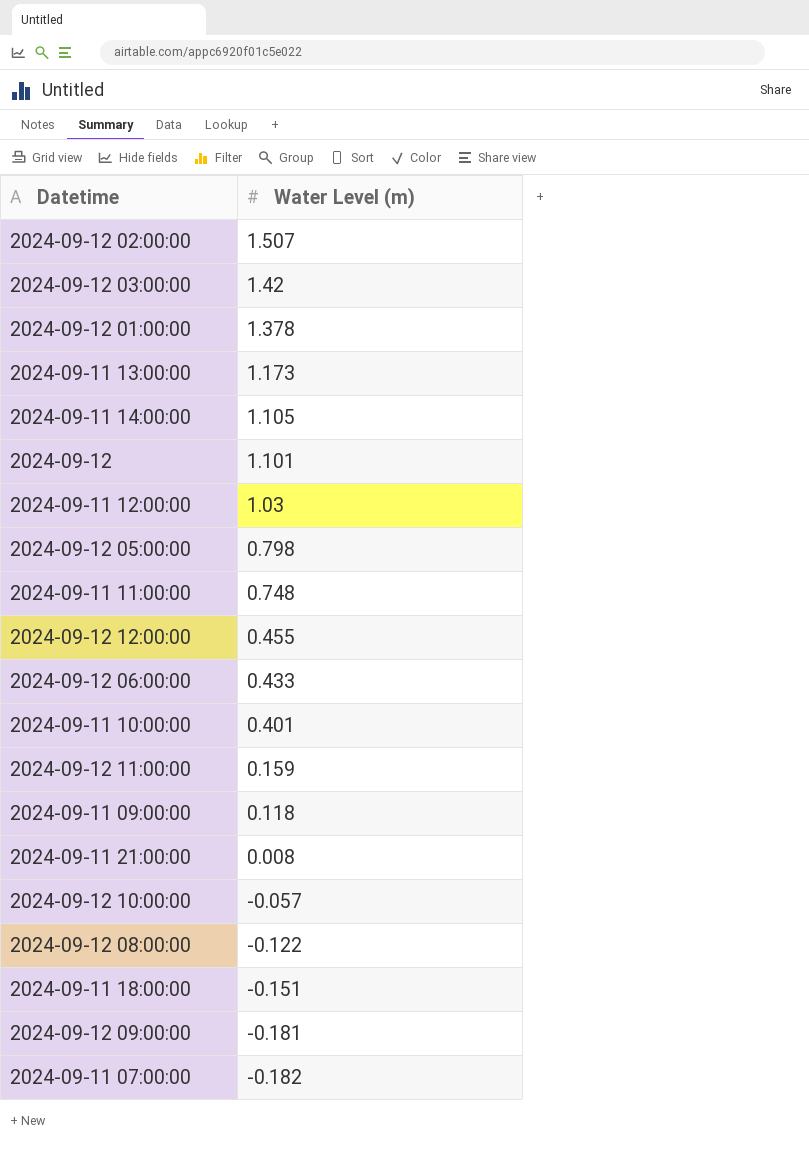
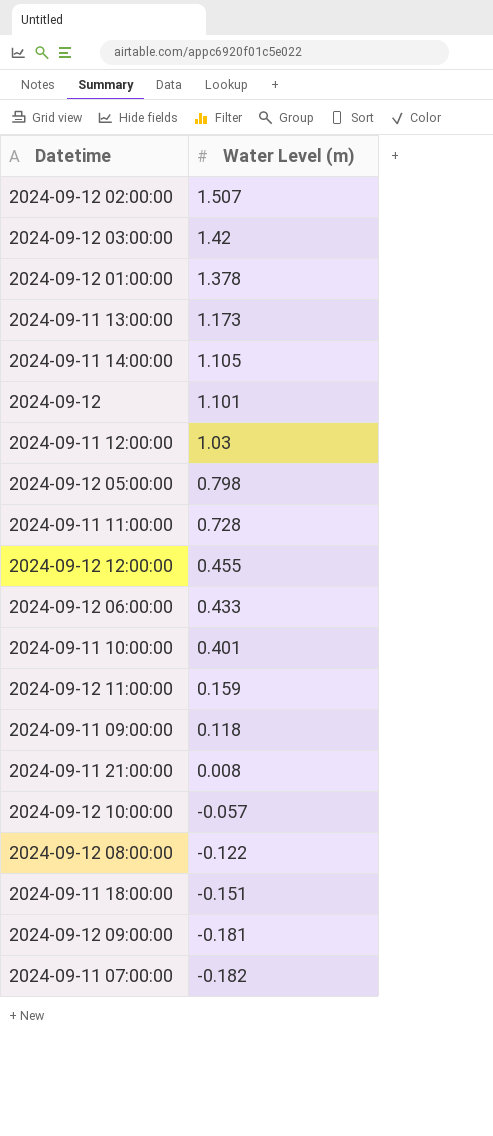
2024-09-11 11:00:00 | Water Level (m): 0.748 -> 0.728

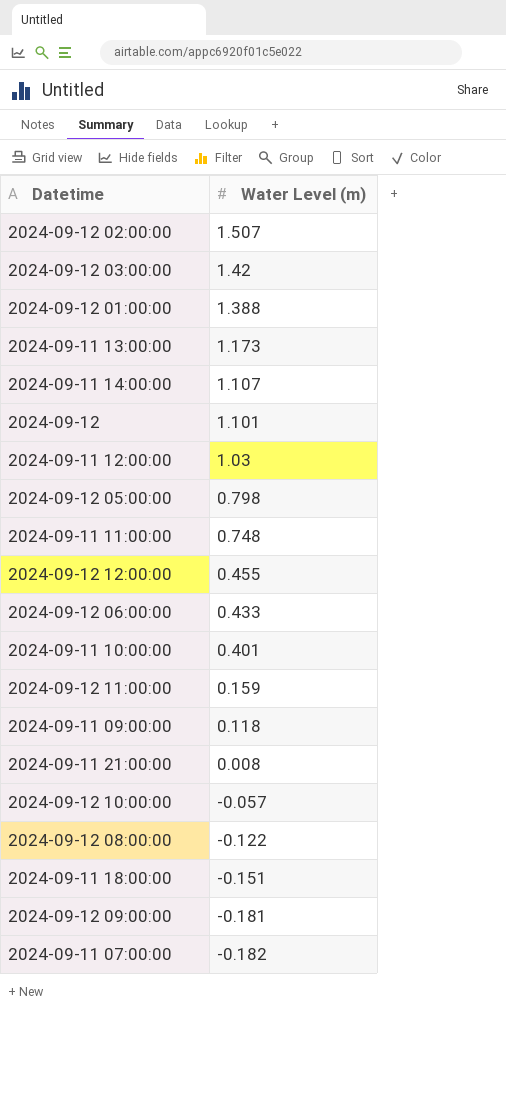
2024-09-12 01:00:00 | Water Level (m): 1.378 -> 1.388
2024-09-11 14:00:00 | Water Level (m): 1.105 -> 1.107
2024-09-11 11:00:00 | Water Level (m): 0.728 -> 0.748

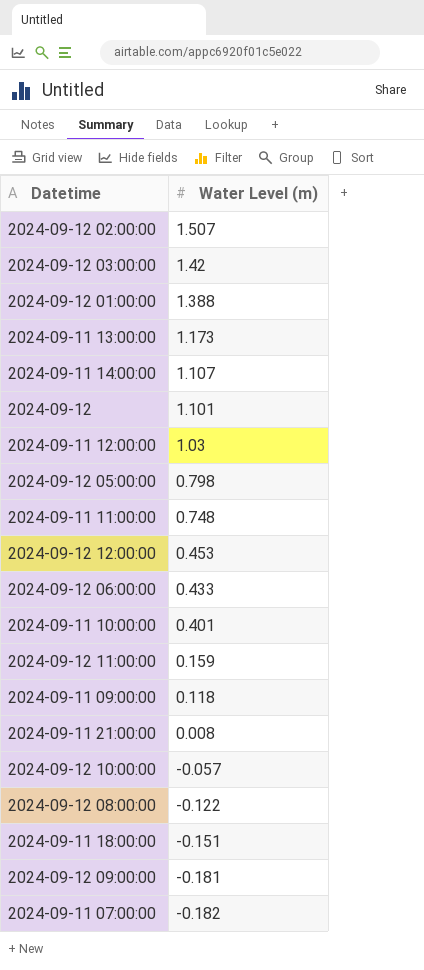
2024-09-12 12:00:00 | Water Level (m): 0.455 -> 0.453

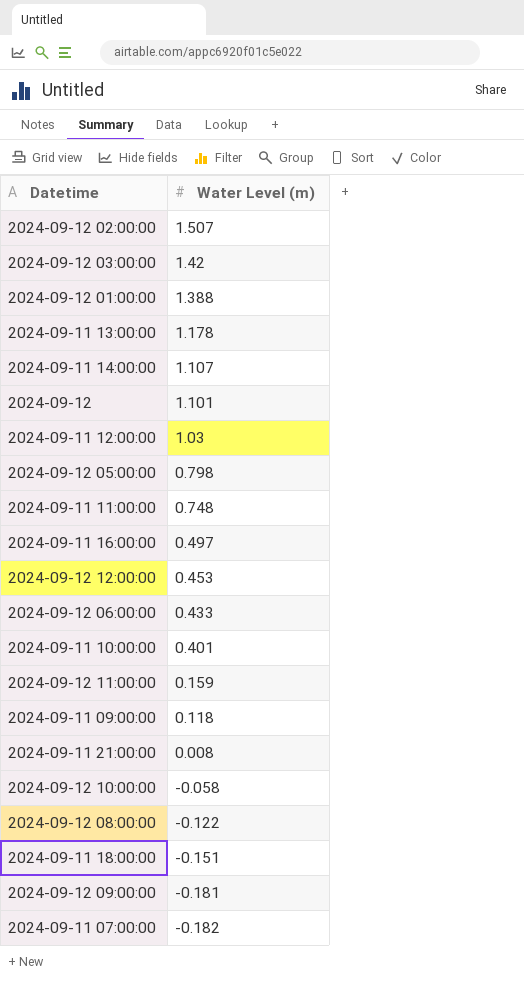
2024-09-11 13:00:00 | Water Level (m): 1.173 -> 1.178
row 2024-09-11 16:00:00: none -> 0.497
2024-09-12 10:00:00 | Water Level (m): -0.057 -> -0.058

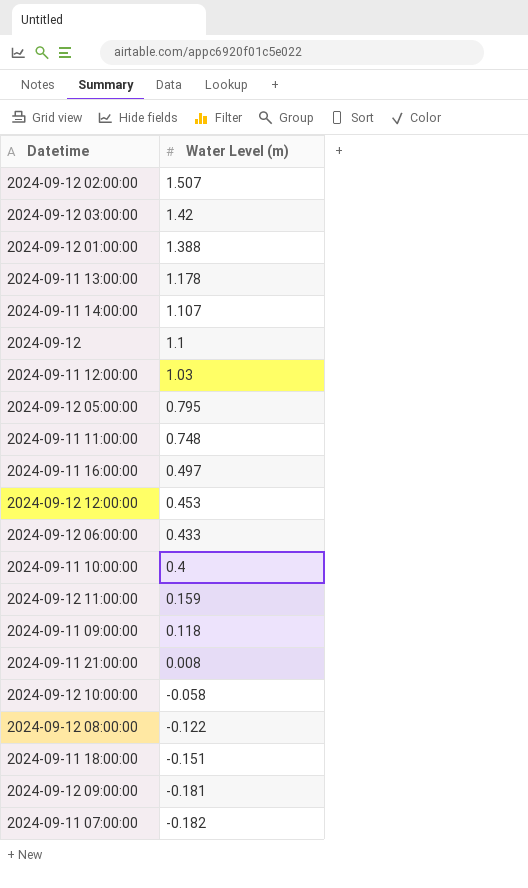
2024-09-12 | Water Level (m): 1.101 -> 1.1
2024-09-12 05:00:00 | Water Level (m): 0.798 -> 0.795
2024-09-11 10:00:00 | Water Level (m): 0.401 -> 0.4

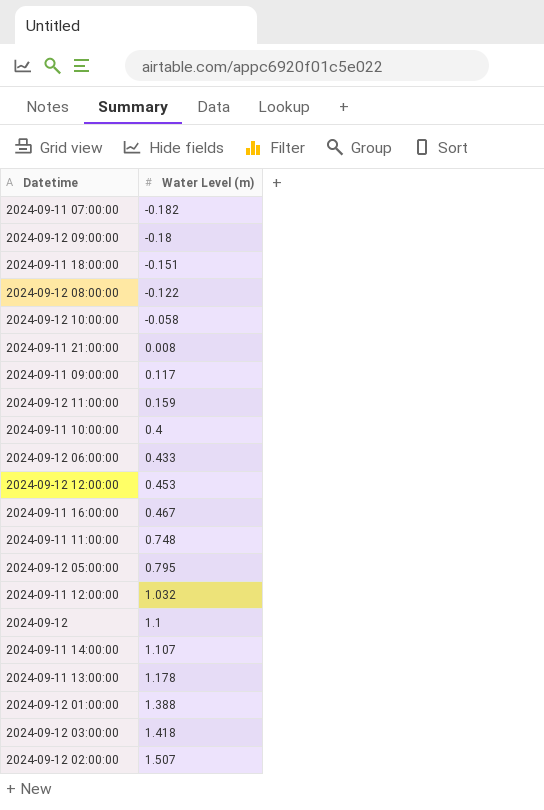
row order: Water Level (m) descending -> Water Level (m) ascending
2024-09-12 09:00:00 | Water Level (m): -0.181 -> -0.18
2024-09-11 09:00:00 | Water Level (m): 0.118 -> 0.117
2024-09-11 16:00:00 | Water Level (m): 0.497 -> 0.467
2024-09-11 12:00:00 | Water Level (m): 1.03 -> 1.032
2024-09-12 03:00:00 | Water Level (m): 1.42 -> 1.418

